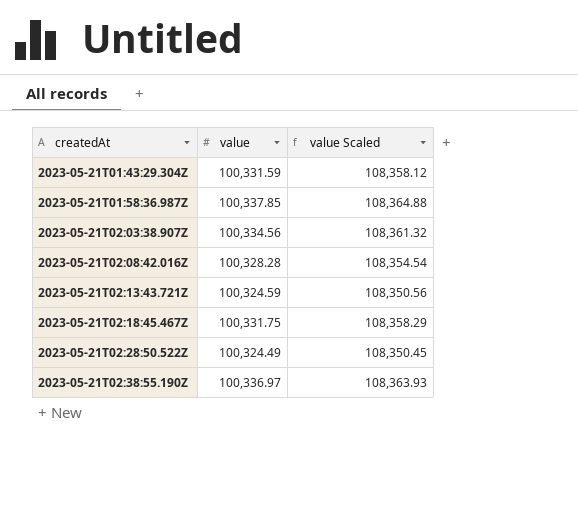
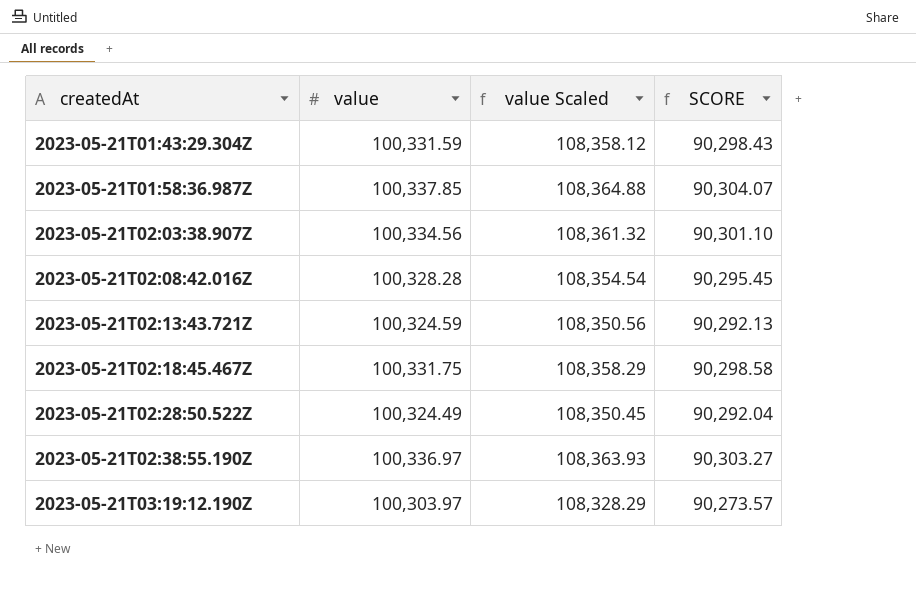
column SCORE | formula: none -> [value] * 0.9
row 2023-05-21T03:19:12.190Z: none -> 100,303.97 | 108,328.29 | 90,273.57

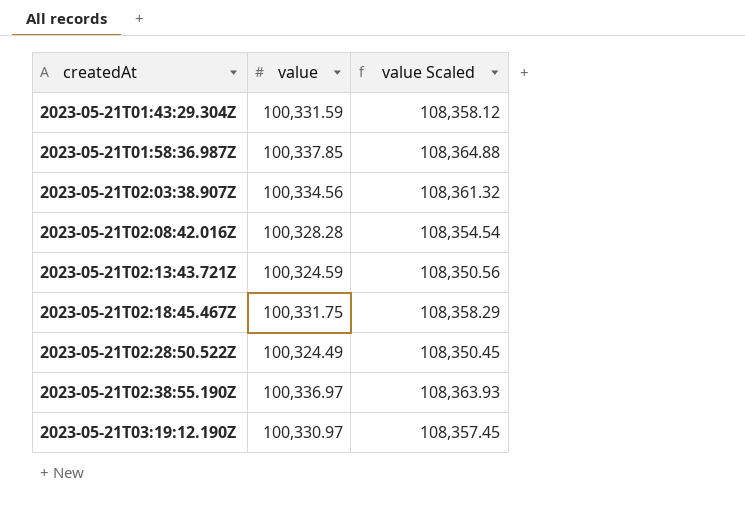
column SCORE | formula: [value] * 0.9 -> none
2023-05-21T03:19:12.190Z | value: 100,303.97 -> 100,330.97
2023-05-21T03:19:12.190Z | value Scaled: 108,328.29 -> 108,357.45

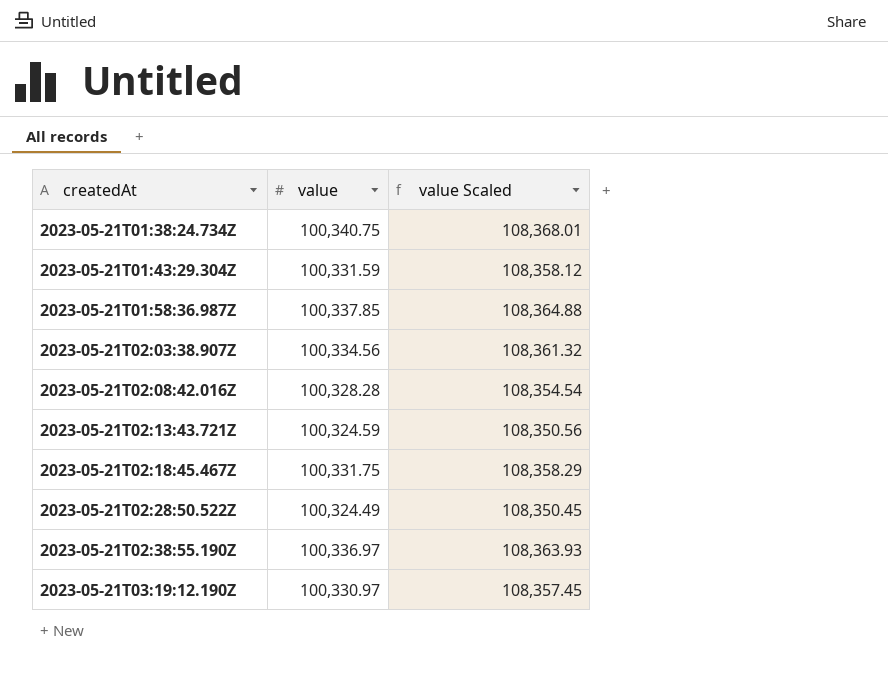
row 2023-05-21T01:38:24.734Z: none -> 100,340.75 | 108,368.01

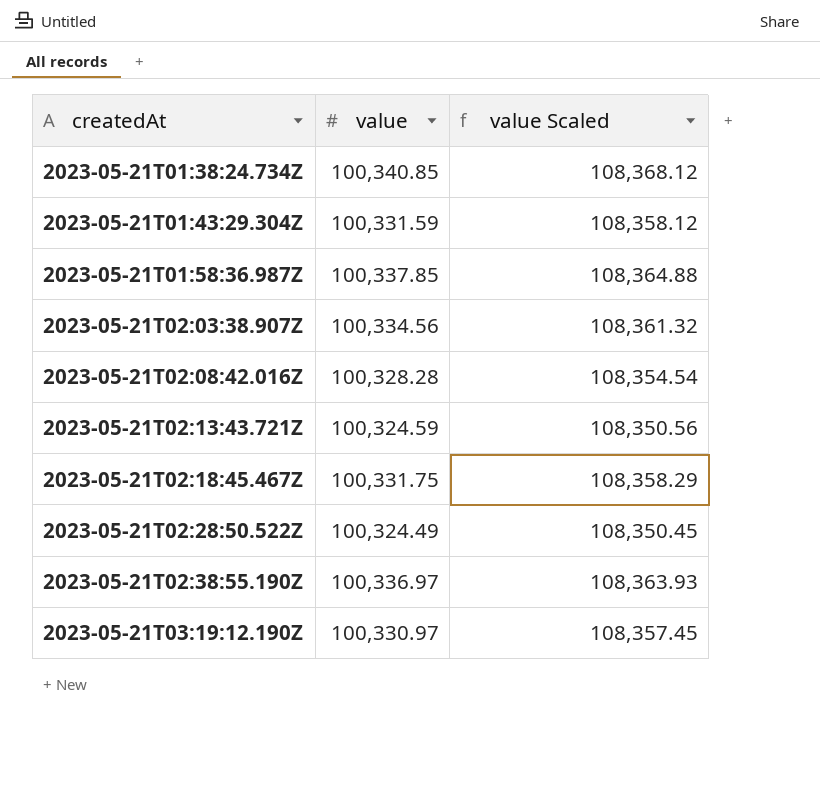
2023-05-21T01:38:24.734Z | value: 100,340.75 -> 100,340.85
2023-05-21T01:38:24.734Z | value Scaled: 108,368.01 -> 108,368.12

